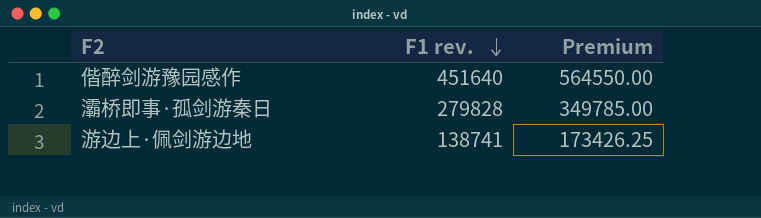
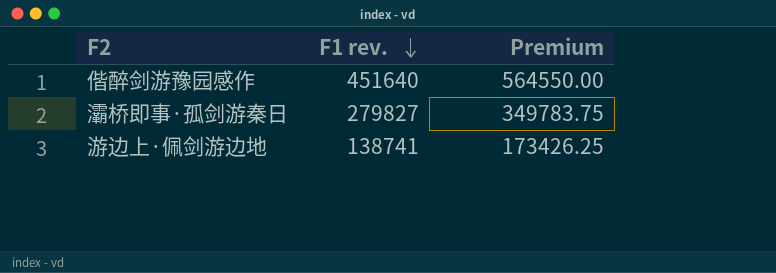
灞桥即事·孤剑游秦日 | F1 rev.: 279828 -> 279827
灞桥即事·孤剑游秦日 | Premium: 349785.00 -> 349783.75

